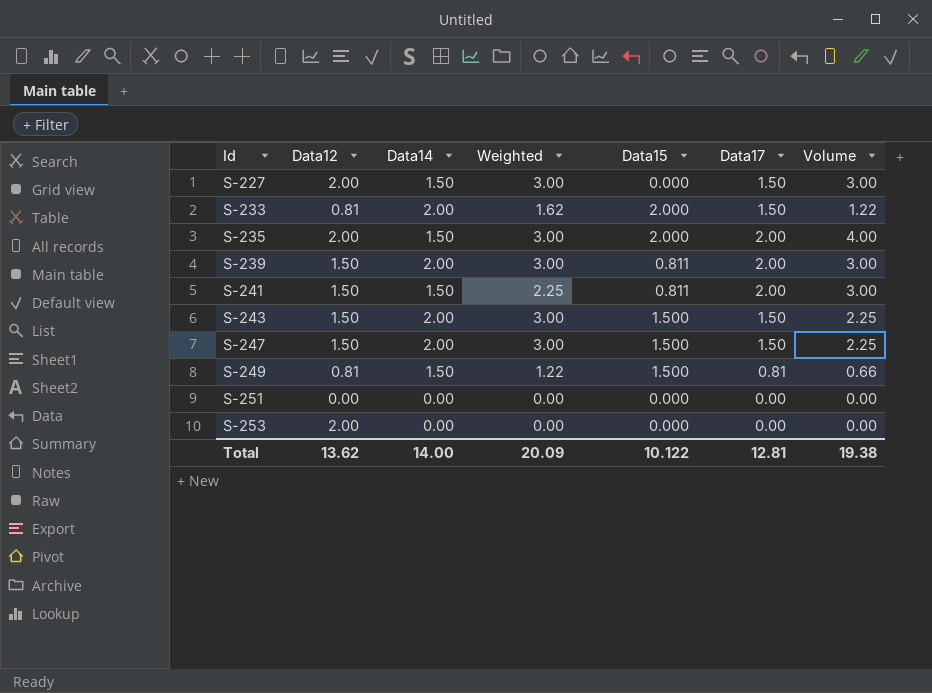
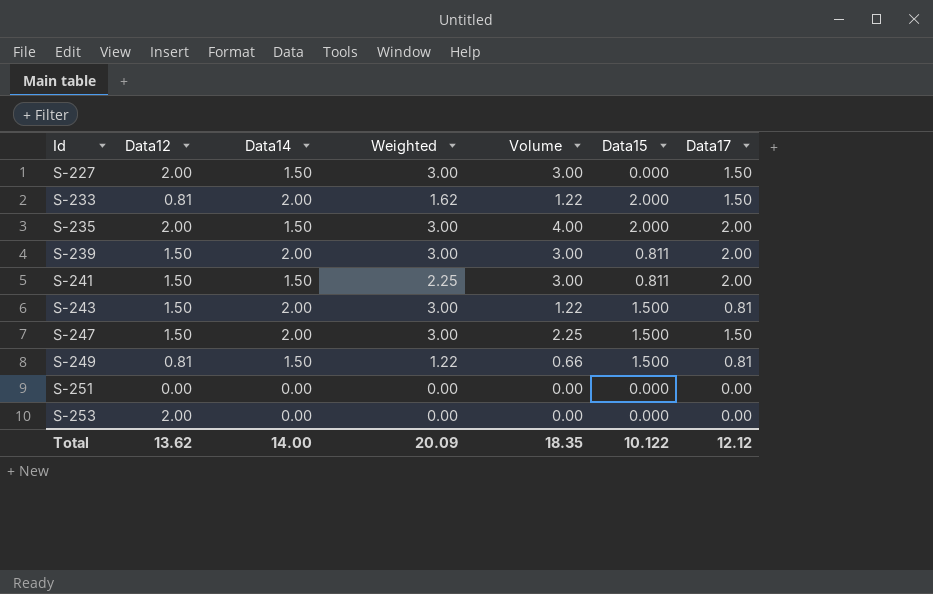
column Volume | position: 7 -> 5
S-243 | Volume: 2.25 -> 1.22
S-243 | Data17: 1.50 -> 0.81
Total | Volume: 19.38 -> 18.35
Total | Data17: 12.81 -> 12.12

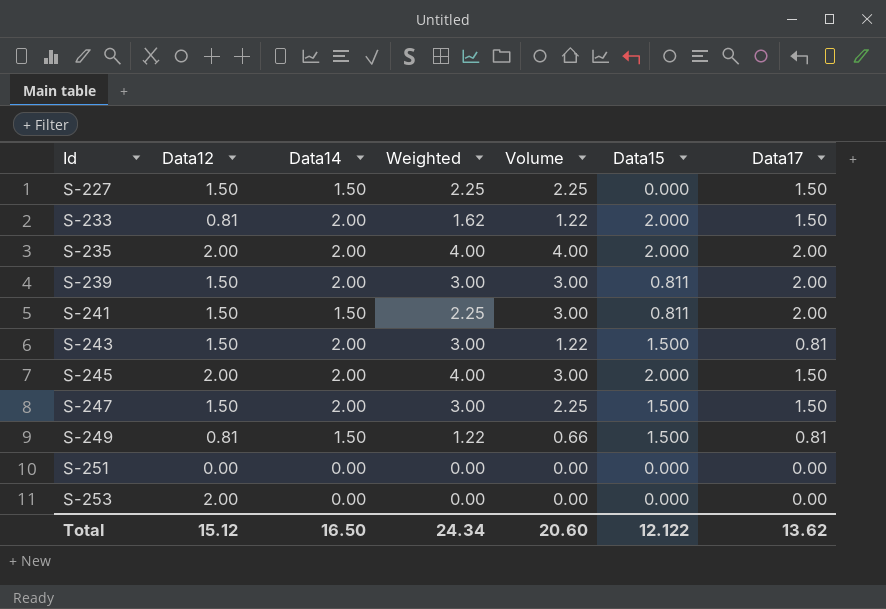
S-227 | Data12: 2.00 -> 1.50
S-227 | Weighted: 3.00 -> 2.25
S-227 | Volume: 3.00 -> 2.25
S-235 | Data14: 1.50 -> 2.00
S-235 | Weighted: 3.00 -> 4.00
row S-245: none -> 2.00 | 2.00 | 4.00 | 3.00 | 2.000 | 1.50
Total | Data12: 13.62 -> 15.12
Total | Data14: 14.00 -> 16.50
Total | Weighted: 20.09 -> 24.34
Total | Volume: 18.35 -> 20.60
Total | Data15: 10.122 -> 12.122
Total | Data17: 12.12 -> 13.62

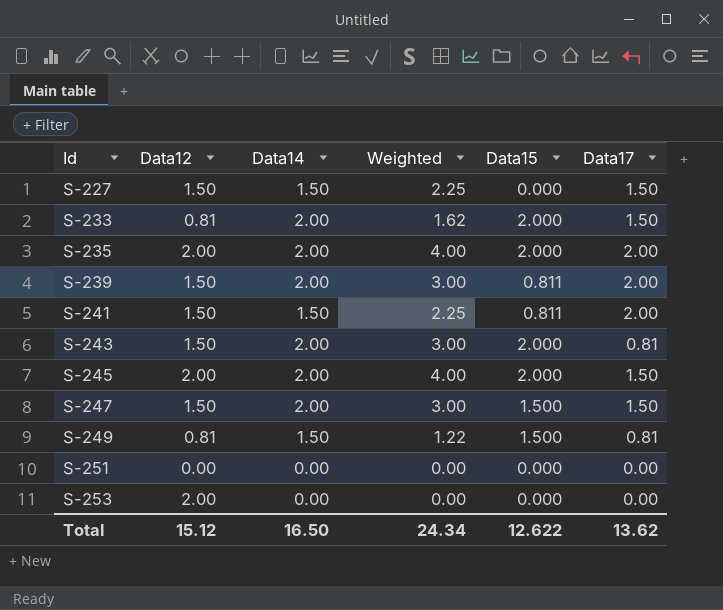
column Volume | formula: [Data12] * [Data17] -> none
S-243 | Data15: 1.500 -> 2.000
Total | Data15: 12.122 -> 12.622

